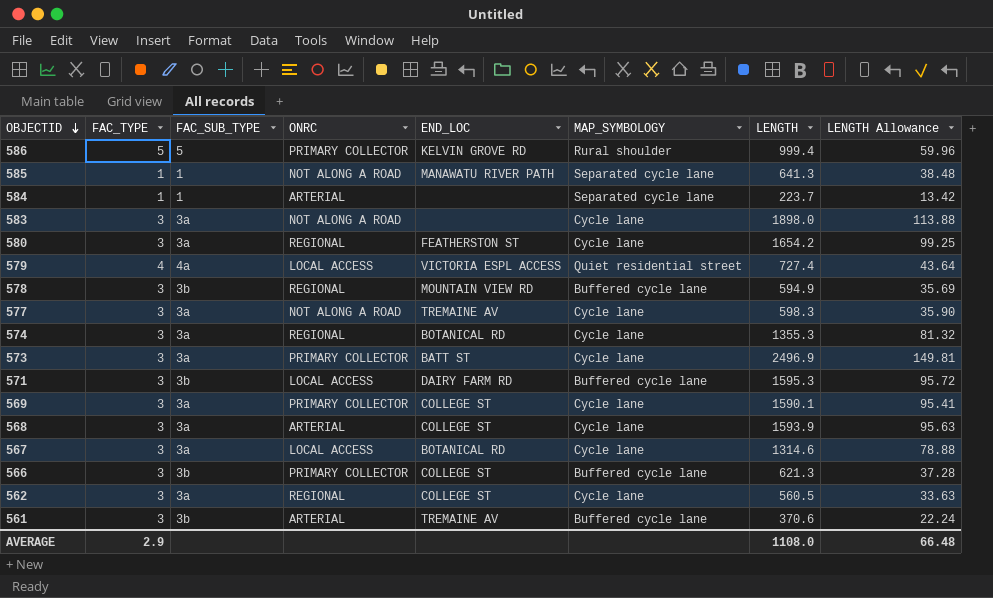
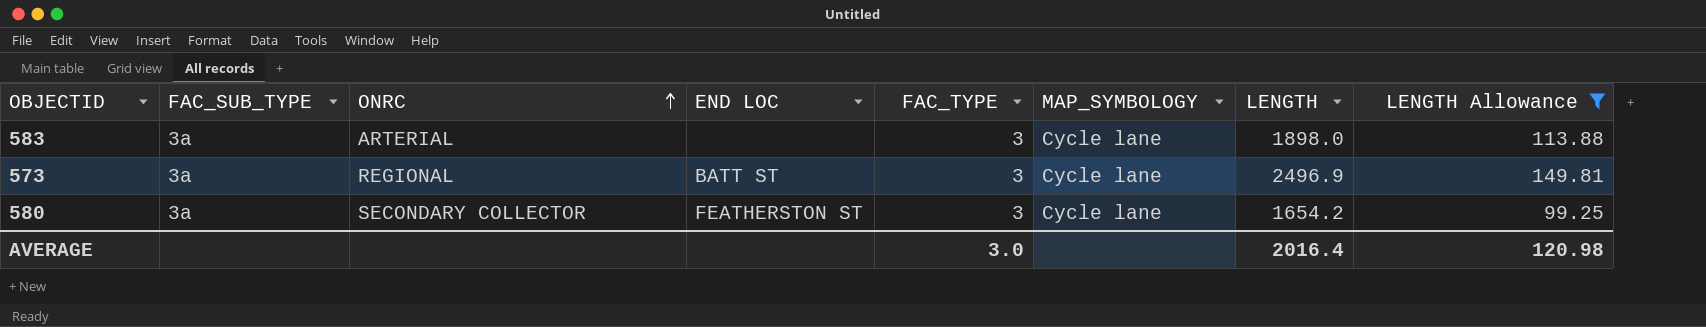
filter: none -> LENGTH Allowance >= 99.25
row order: OBJECTID descending -> ONRC ascending
column name: END_LOC -> END LOC
column FAC_TYPE | position: 2 -> 5
583 | ONRC: NOT ALONG A ROAD -> ARTERIAL
573 | ONRC: PRIMARY COLLECTOR -> REGIONAL
580 | ONRC: REGIONAL -> SECONDARY COLLECTOR
AVERAGE | FAC_TYPE: 2.9 -> 3.0
AVERAGE | LENGTH: 1108.0 -> 2016.4
AVERAGE | LENGTH Allowance: 66.48 -> 120.98

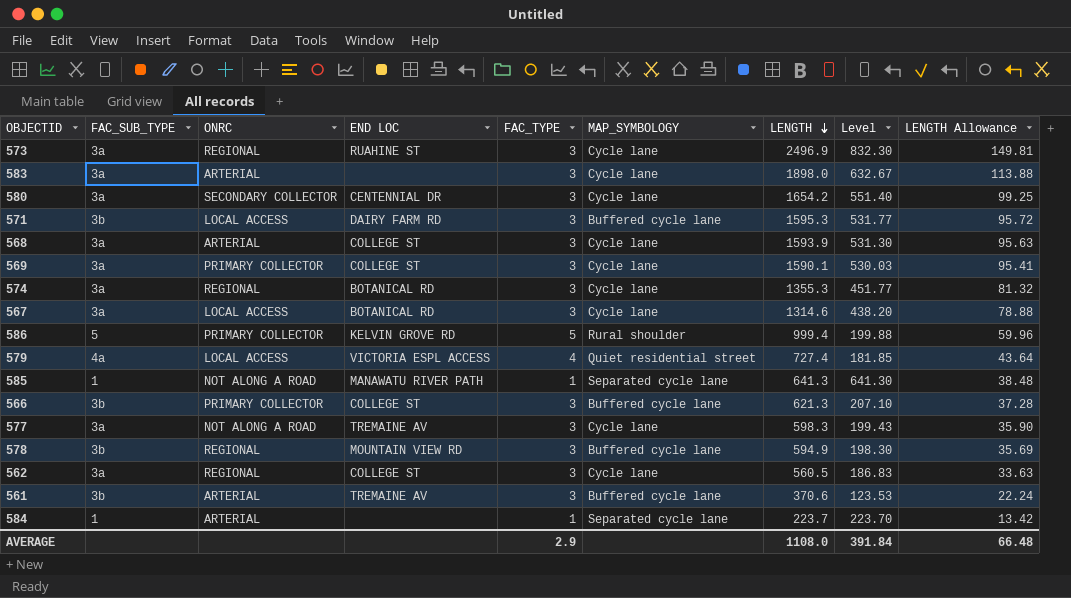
filter: LENGTH Allowance >= 99.25 -> none
row order: ONRC ascending -> LENGTH descending
column Level | formula: none -> [LENGTH] / [FAC_TYPE]
573 | END LOC: BATT ST -> RUAHINE ST
580 | END LOC: FEATHERSTON ST -> CENTENNIAL DR
AVERAGE | FAC_TYPE: 3.0 -> 2.9
AVERAGE | LENGTH: 2016.4 -> 1108.0
AVERAGE | LENGTH Allowance: 120.98 -> 66.48

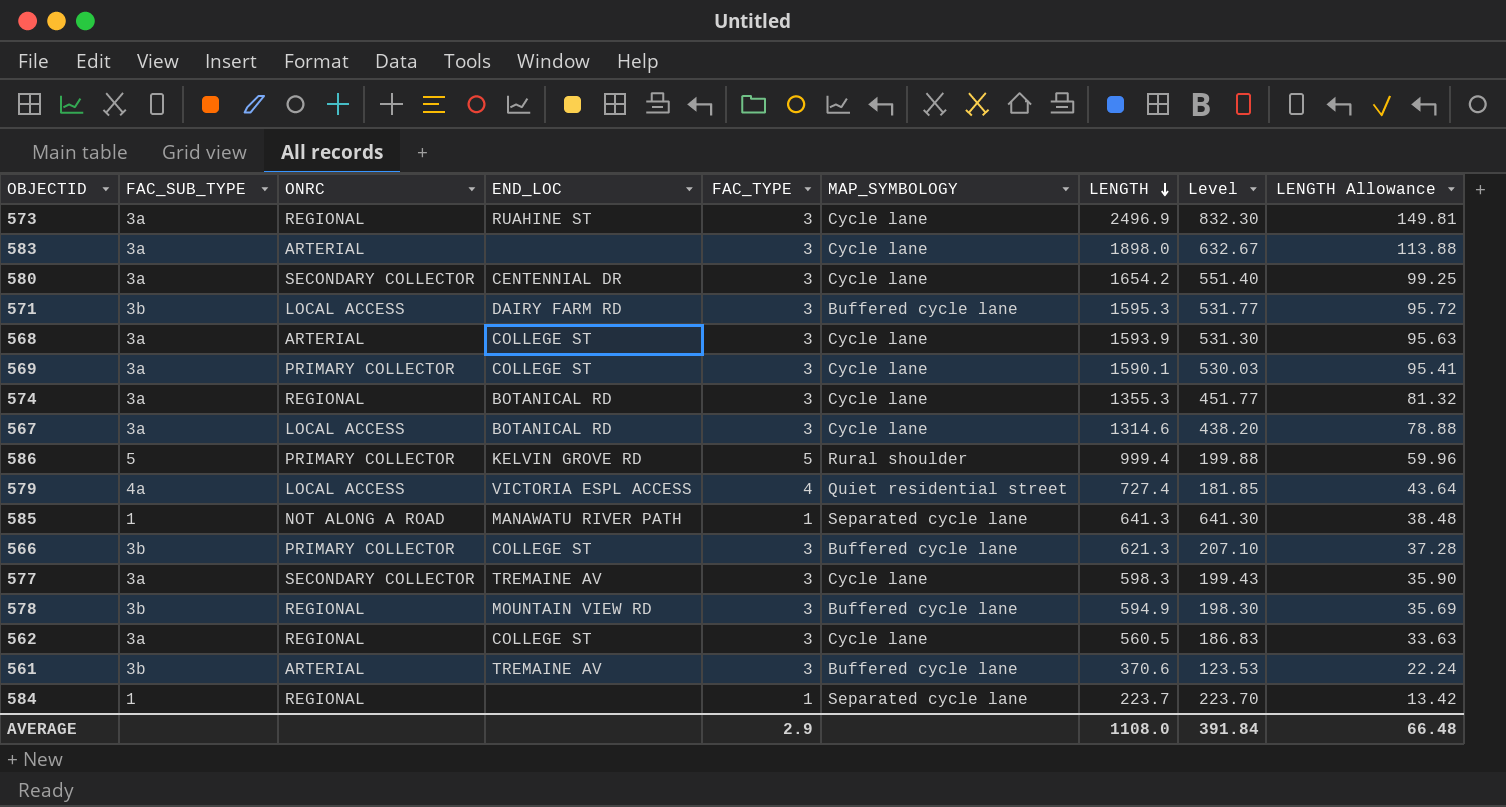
column name: END LOC -> END_LOC
577 | ONRC: NOT ALONG A ROAD -> SECONDARY COLLECTOR
584 | ONRC: ARTERIAL -> REGIONAL

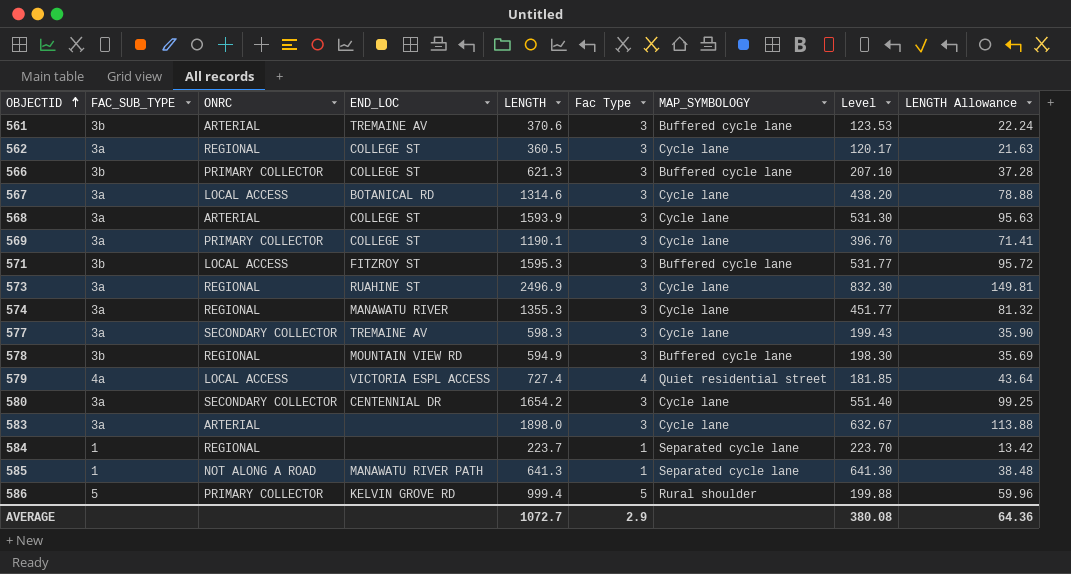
row order: LENGTH descending -> OBJECTID ascending
column LENGTH | position: 7 -> 5
column name: FAC_TYPE -> Fac Type
562 | LENGTH: 560.5 -> 360.5
562 | Level: 186.83 -> 120.17
562 | LENGTH Allowance: 33.63 -> 21.63
569 | LENGTH: 1590.1 -> 1190.1
569 | Level: 530.03 -> 396.70
569 | LENGTH Allowance: 95.41 -> 71.41
571 | END_LOC: DAIRY FARM RD -> FITZROY ST
574 | END_LOC: BOTANICAL RD -> MANAWATU RIVER
AVERAGE | LENGTH: 1108.0 -> 1072.7
AVERAGE | Level: 391.84 -> 380.08
AVERAGE | LENGTH Allowance: 66.48 -> 64.36

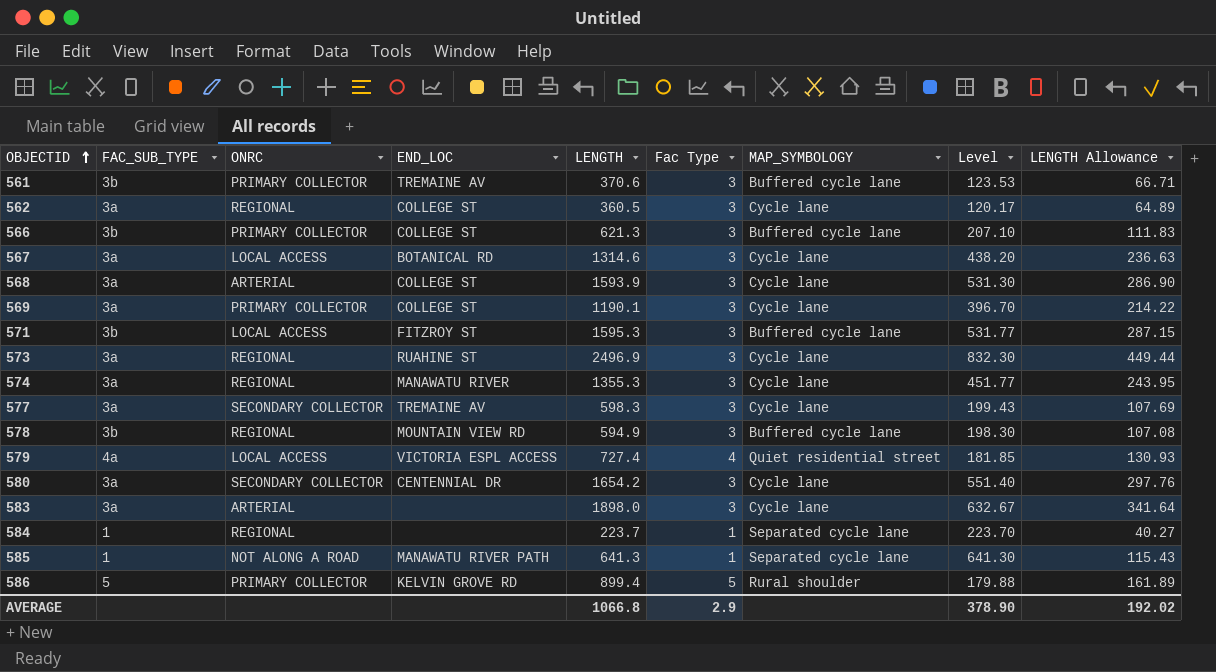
column LENGTH Allowance | formula: [LENGTH] * 0.06 -> [LENGTH] * 0.18
561 | ONRC: ARTERIAL -> PRIMARY COLLECTOR
586 | LENGTH: 999.4 -> 899.4
586 | Level: 199.88 -> 179.88
AVERAGE | LENGTH: 1072.7 -> 1066.8
AVERAGE | Level: 380.08 -> 378.90
AVERAGE | LENGTH Allowance: 64.36 -> 192.02

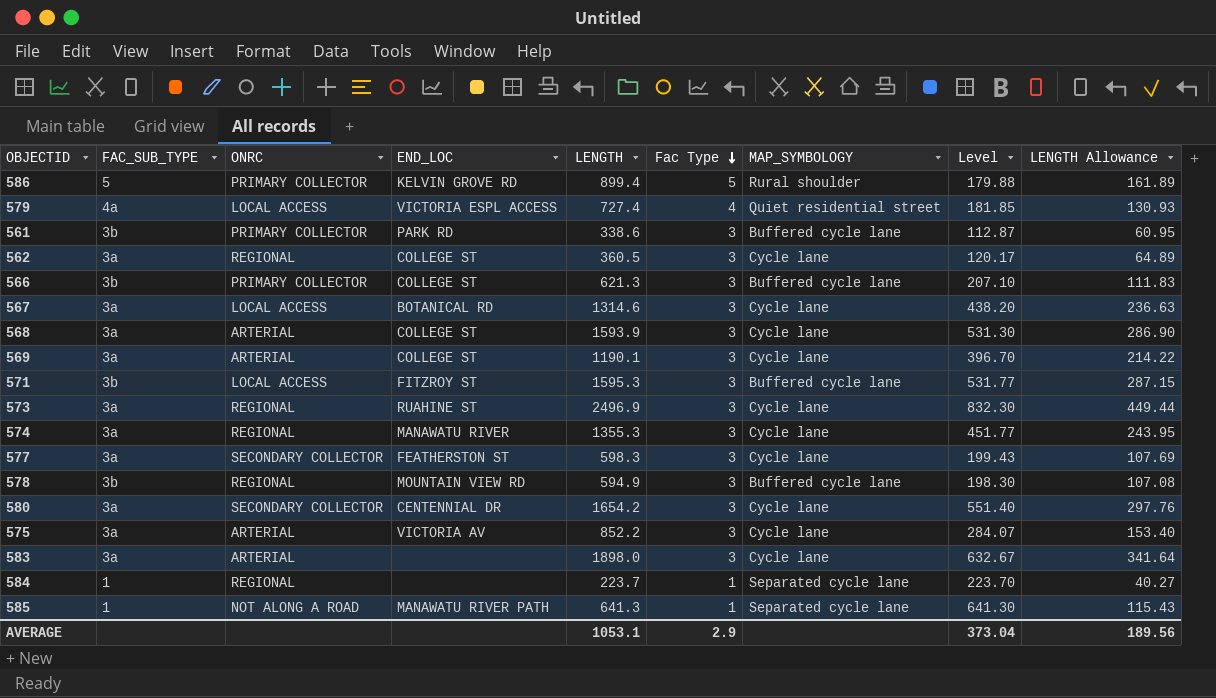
row order: OBJECTID ascending -> Fac Type descending
561 | END_LOC: TREMAINE AV -> PARK RD
561 | LENGTH: 370.6 -> 338.6
561 | Level: 123.53 -> 112.87
561 | LENGTH Allowance: 66.71 -> 60.95
569 | ONRC: PRIMARY COLLECTOR -> ARTERIAL
577 | END_LOC: TREMAINE AV -> FEATHERSTON ST
row 575: none -> 3a | ARTERIAL | VICTORIA AV | 852.2 | 3 | Cycle lane | 284.07 | 153.40
AVERAGE | LENGTH: 1066.8 -> 1053.1
AVERAGE | Level: 378.90 -> 373.04
AVERAGE | LENGTH Allowance: 192.02 -> 189.56

